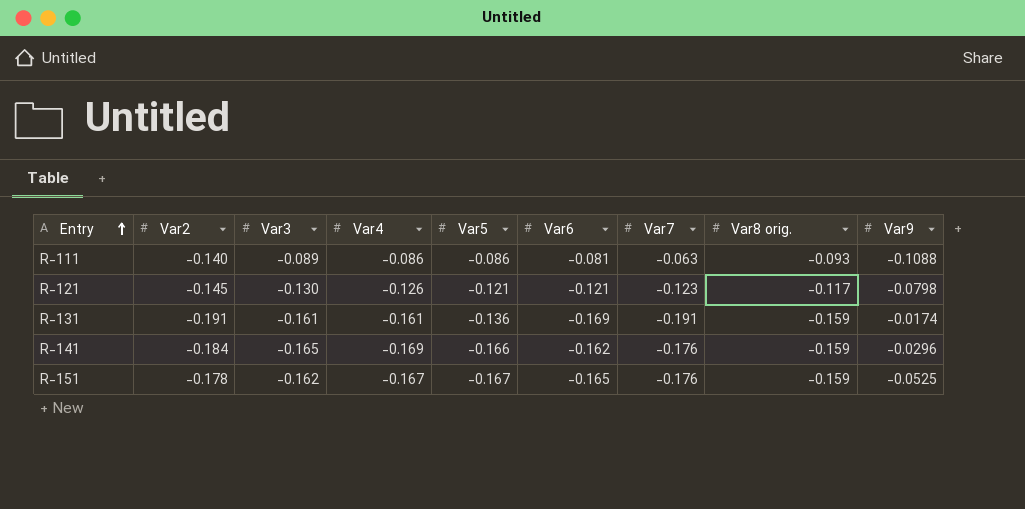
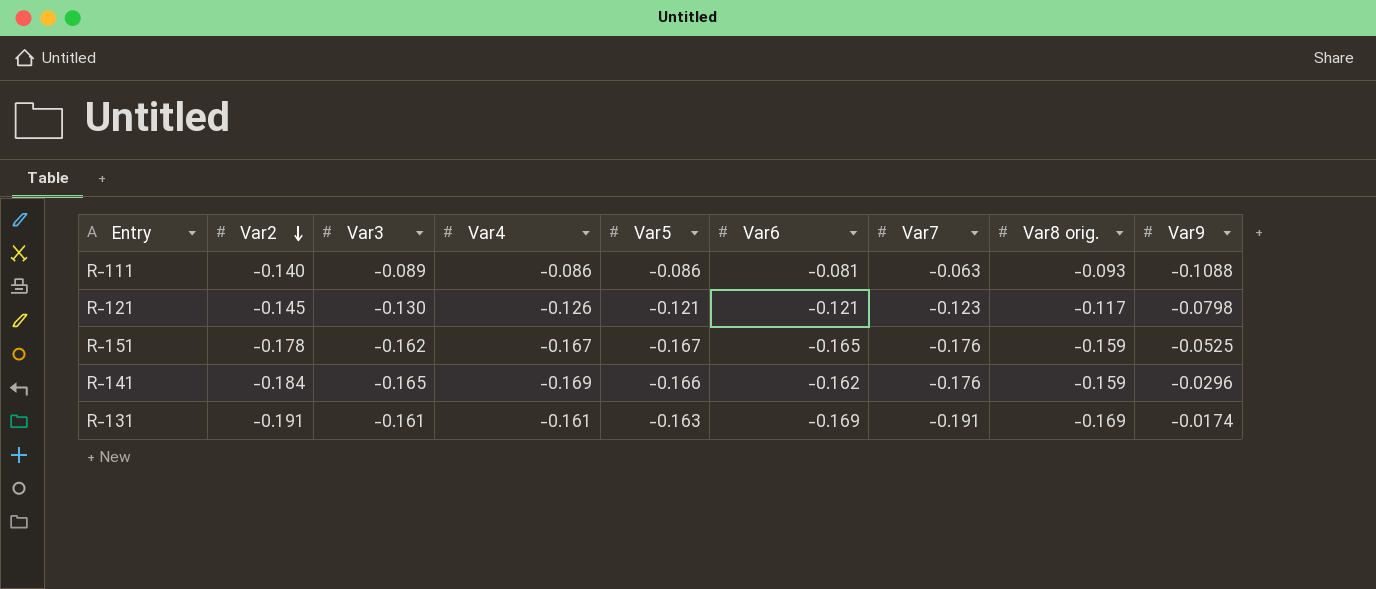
row order: Entry ascending -> Var2 descending
R-131 | Var5: -0.136 -> -0.163
R-131 | Var8 orig.: -0.159 -> -0.169

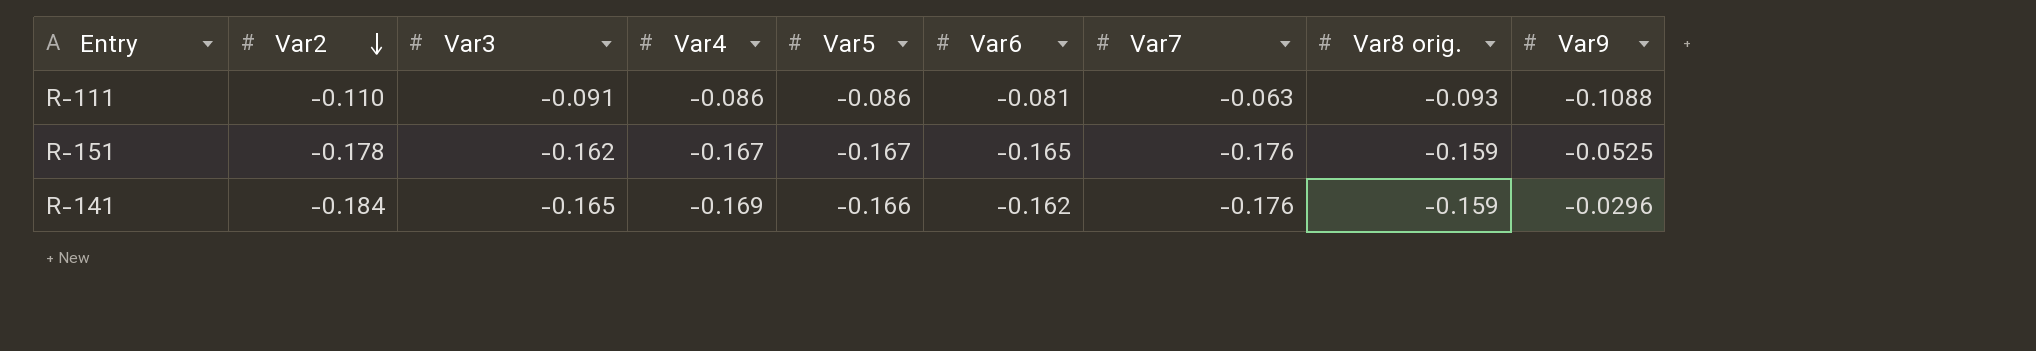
row R-121: -0.145 | -0.130 | -0.126 | -0.121 | -0.121 | -0.123 | -0.117 | -0.0798 -> none
row R-131: -0.191 | -0.161 | -0.161 | -0.163 | -0.169 | -0.191 | -0.169 | -0.0174 -> none
R-111 | Var2: -0.140 -> -0.110
R-111 | Var3: -0.089 -> -0.091

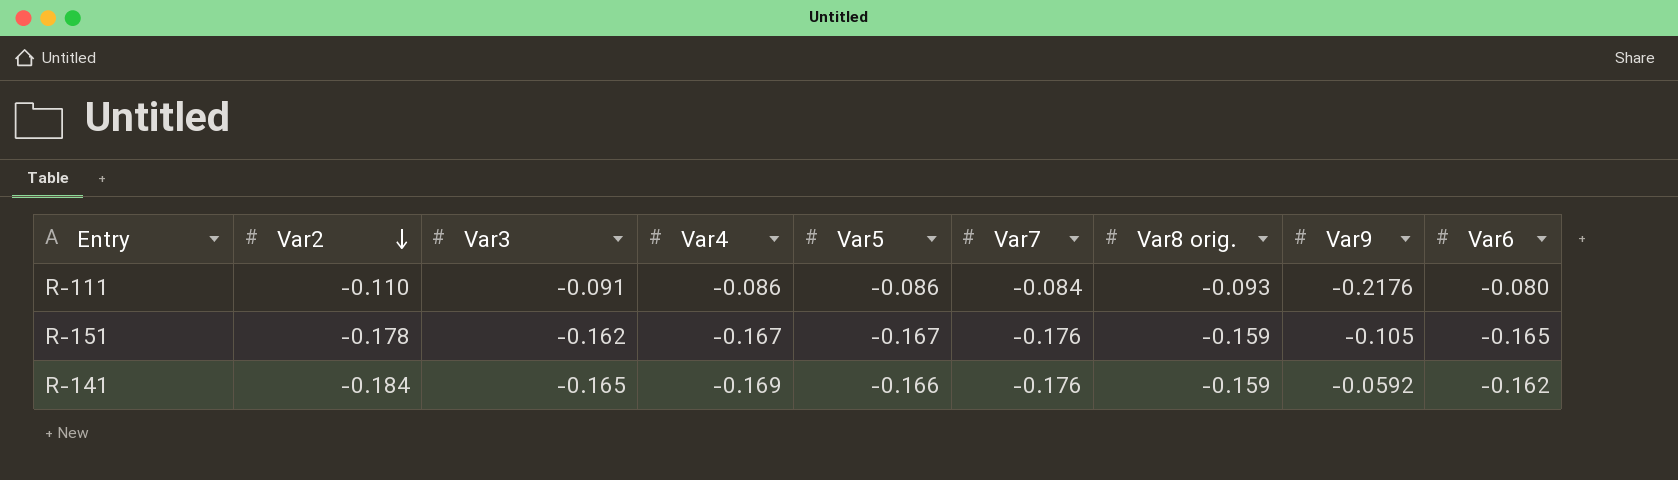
column Var6 | position: 6 -> 9
R-111 | Var7: -0.063 -> -0.084
R-111 | Var9: -0.1088 -> -0.2176
R-111 | Var6: -0.081 -> -0.080
R-151 | Var9: -0.0525 -> -0.105
R-141 | Var9: -0.0296 -> -0.0592

